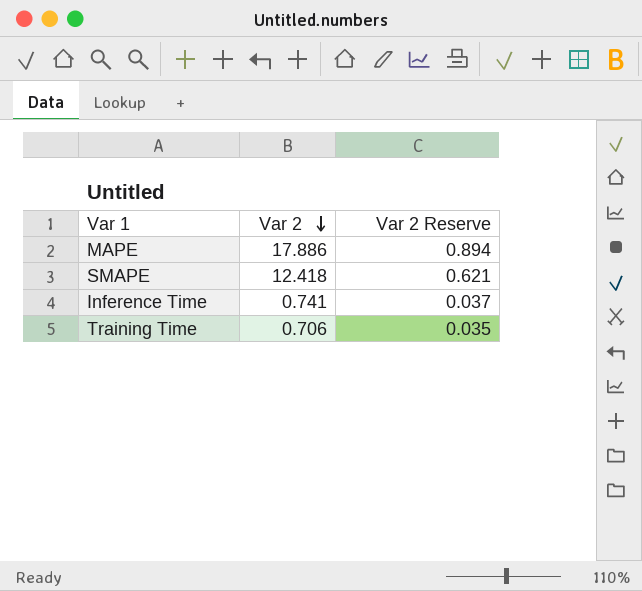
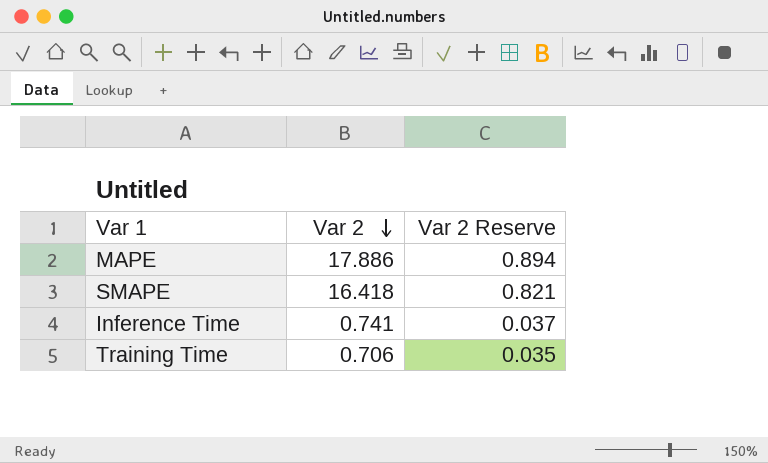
SMAPE | Var 2: 12.418 -> 16.418
SMAPE | Var 2 Reserve: 0.621 -> 0.821

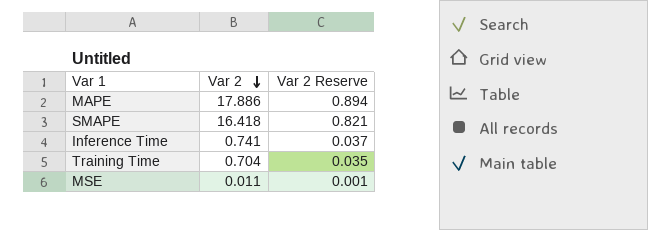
Training Time | Var 2: 0.706 -> 0.704
row MSE: none -> 0.011 | 0.001

